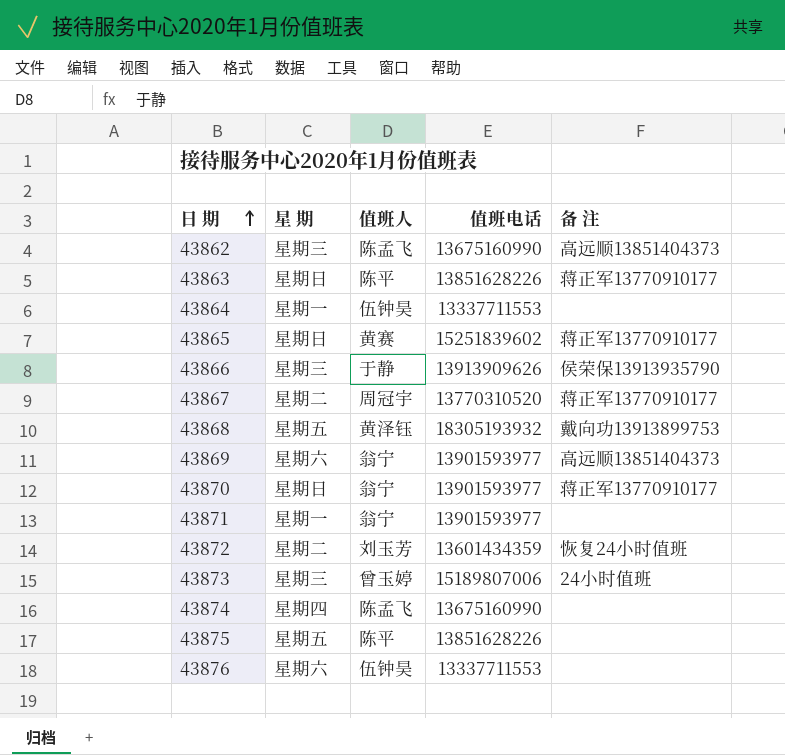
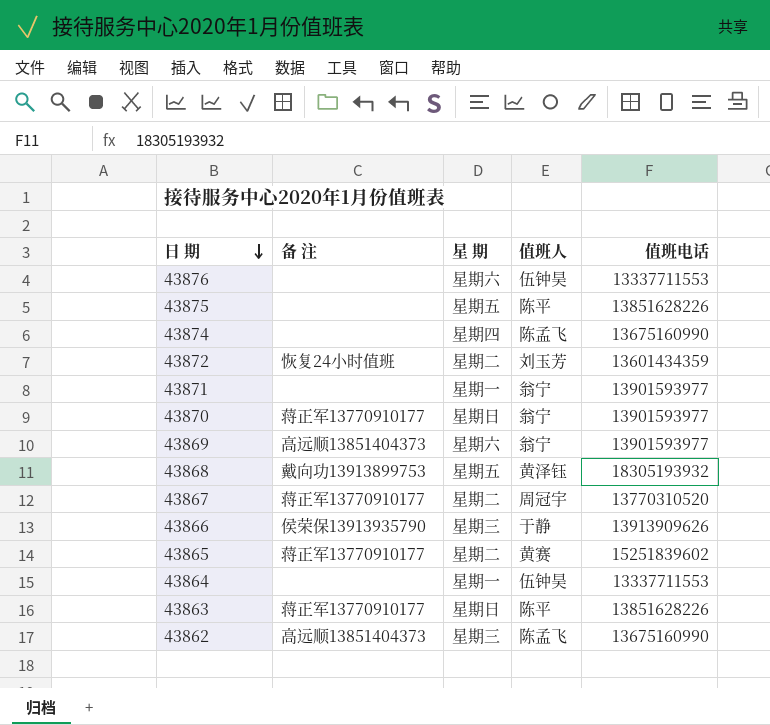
row order: 日 期 ascending -> 日 期 descending
column 备 注 | position: 5 -> 2
row 43873: 星期三 | 曾玉婷 | 15189807006 | 24小时值班 -> none
43865 | 星 期: 星期日 -> 星期二

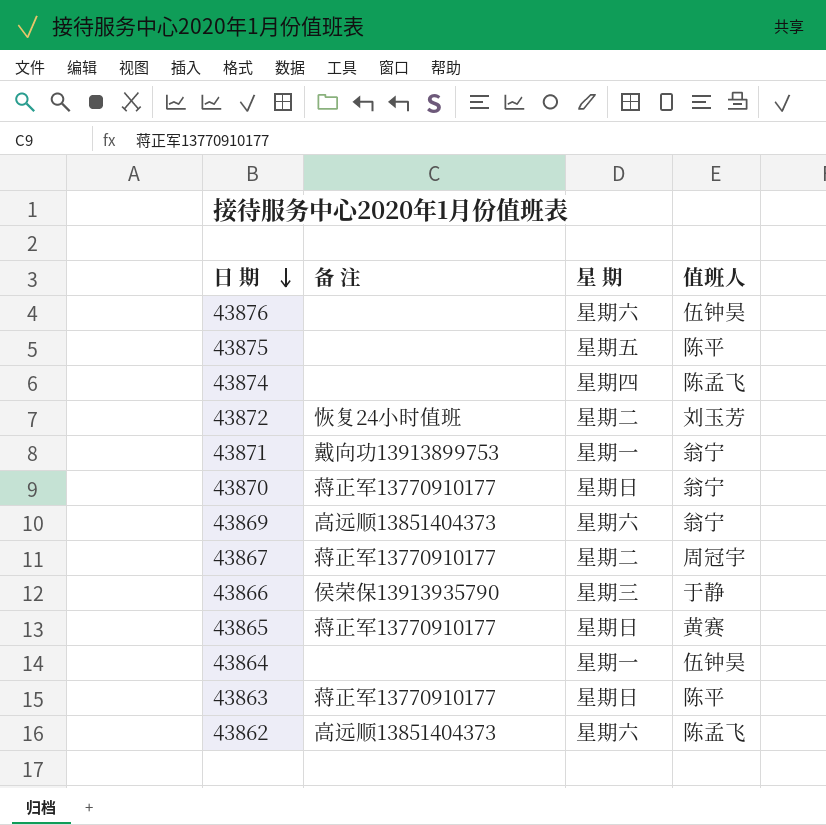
column 值班电话 | position: 5 -> none
row 43868: 戴向功13913899753 | 星期五 | 黄泽钰 | 18305193932 -> none
43871 | 备 注: none -> 戴向功13913899753
43865 | 星 期: 星期二 -> 星期日
43862 | 星 期: 星期三 -> 星期六

